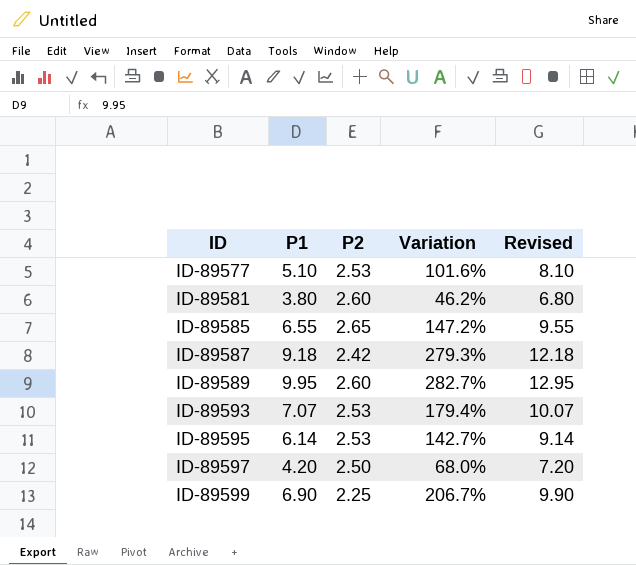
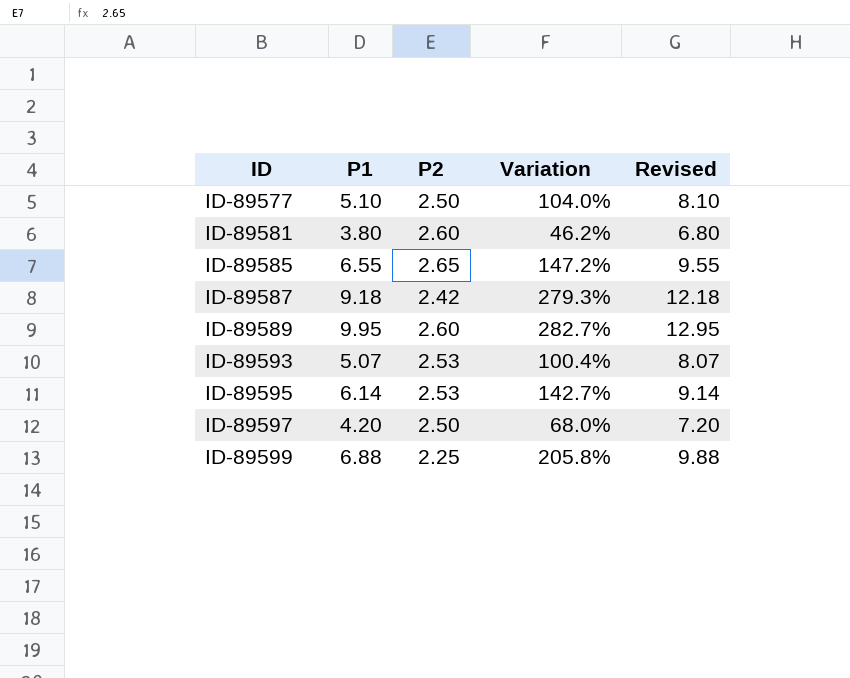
ID-89577 | P2: 2.53 -> 2.50
ID-89577 | Variation: 101.6% -> 104.0%
ID-89593 | P1: 7.07 -> 5.07
ID-89593 | Variation: 179.4% -> 100.4%
ID-89593 | Revised: 10.07 -> 8.07
ID-89599 | P1: 6.90 -> 6.88
ID-89599 | Variation: 206.7% -> 205.8%
ID-89599 | Revised: 9.90 -> 9.88

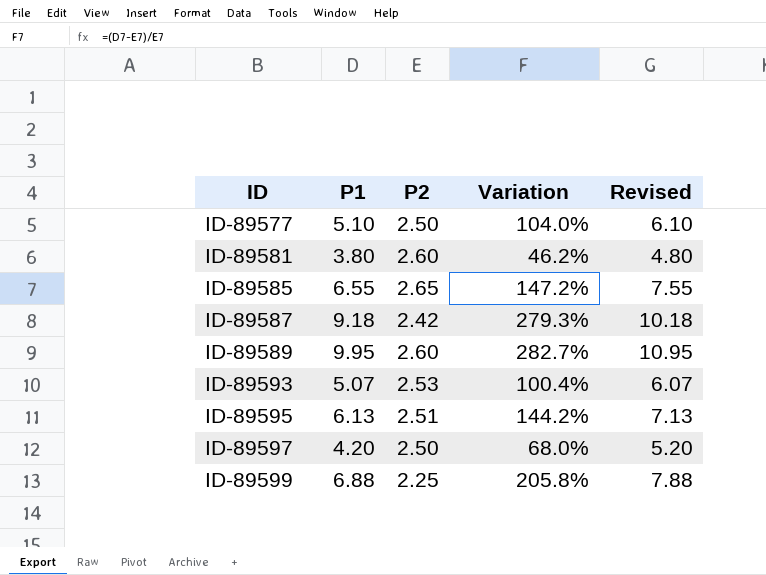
column Revised | formula: [P1] + 3 -> [P1] + 1
ID-89595 | P1: 6.14 -> 6.13
ID-89595 | P2: 2.53 -> 2.51
ID-89595 | Variation: 142.7% -> 144.2%

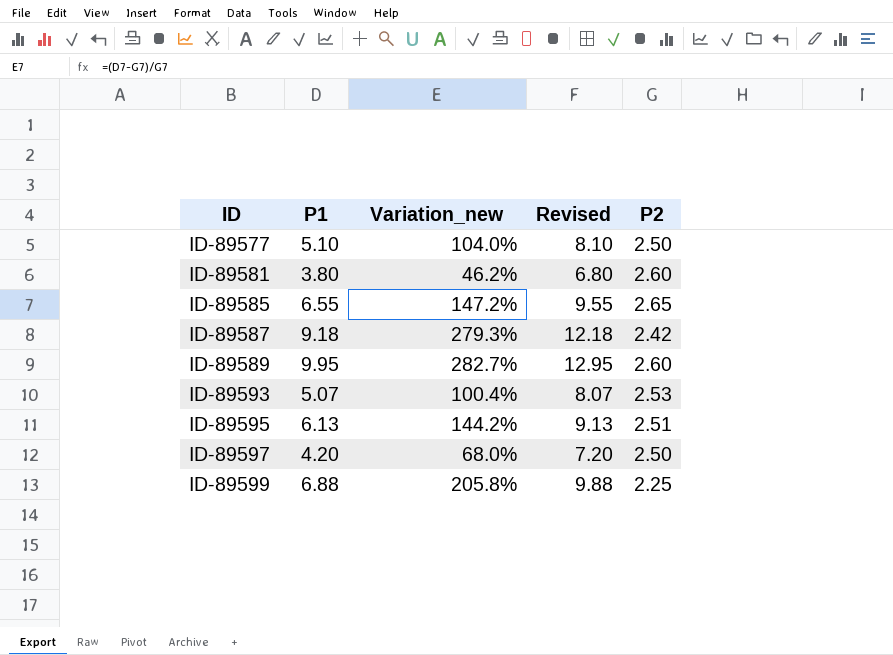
column name: Variation -> Variation_new
column Revised | formula: [P1] + 1 -> [P1] + 3
column P2 | position: 3 -> 5

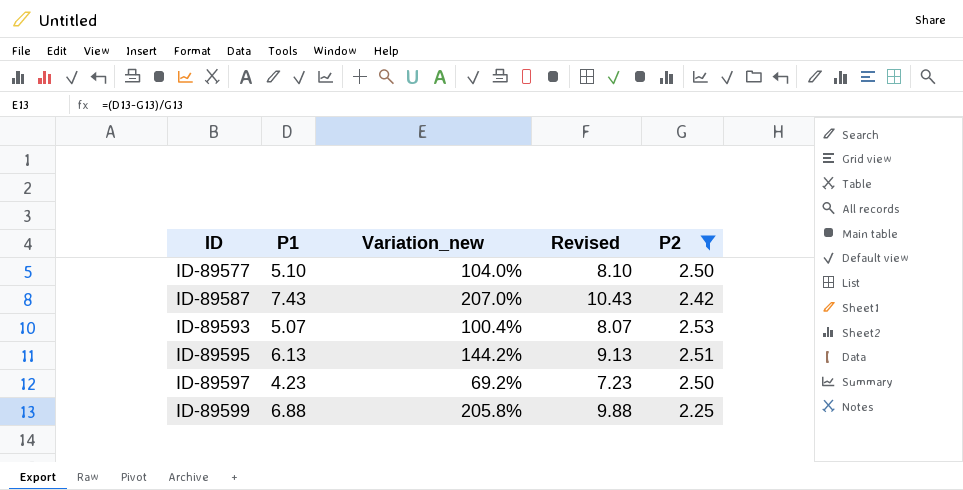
filter: none -> P2 <= 2.53
ID-89587 | P1: 9.18 -> 7.43
ID-89587 | Variation_new: 279.3% -> 207.0%
ID-89587 | Revised: 12.18 -> 10.43
ID-89597 | P1: 4.20 -> 4.23
ID-89597 | Variation_new: 68.0% -> 69.2%
ID-89597 | Revised: 7.20 -> 7.23

